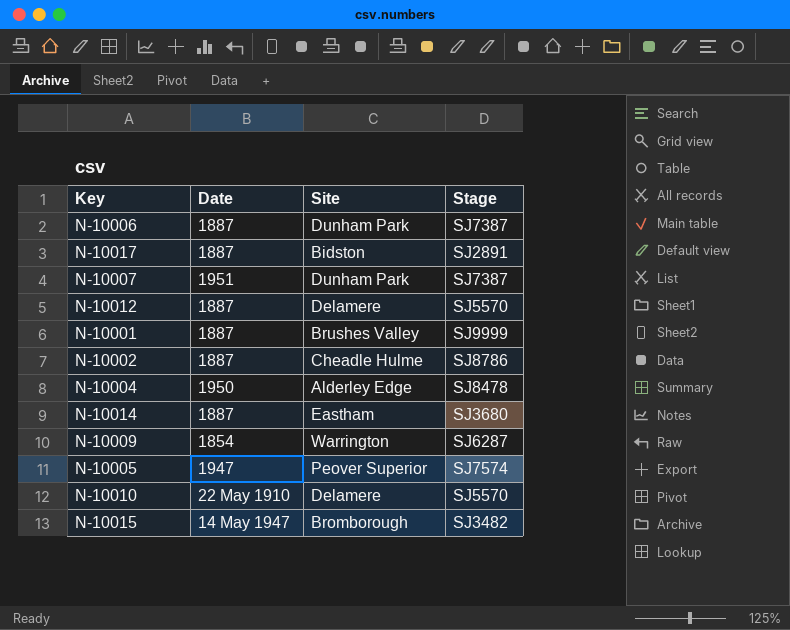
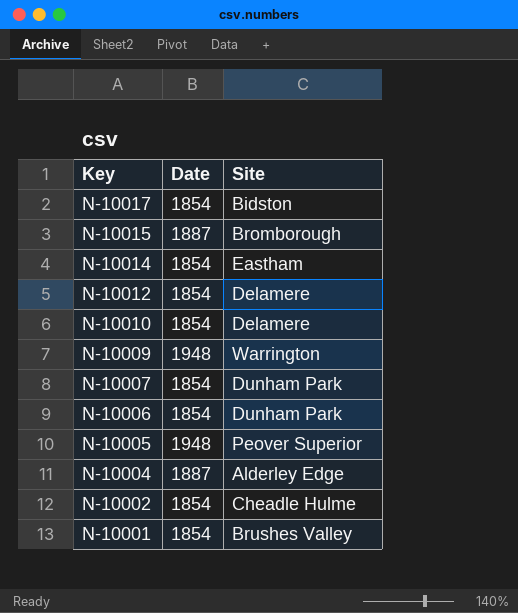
row order: none -> Key descending
column Stage | position: 4 -> none
N-10017 | Date: 1887 -> 1854
N-10015 | Date: 14 May 1947 -> 1887
N-10014 | Date: 1887 -> 1854
N-10012 | Date: 1887 -> 1854
N-10010 | Date: 22 May 1910 -> 1854
N-10009 | Date: 1854 -> 1948
N-10007 | Date: 1951 -> 1854
N-10006 | Date: 1887 -> 1854
N-10005 | Date: 1947 -> 1948
N-10004 | Date: 1950 -> 1887
N-10002 | Date: 1887 -> 1854
N-10001 | Date: 1887 -> 1854

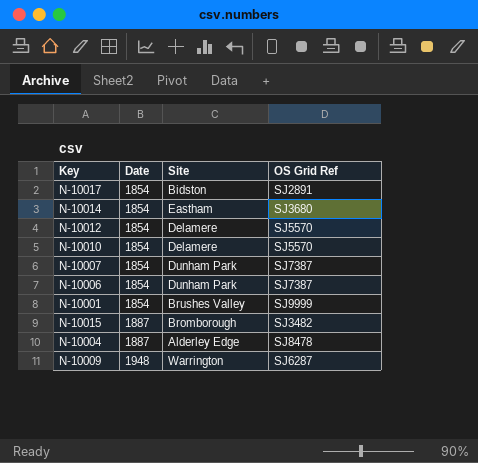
row order: Key descending -> Date ascending
column OS Grid Ref | position: none -> 4
row N-10005: 1948 | Peover Superior -> none
row N-10002: 1854 | Cheadle Hulme -> none

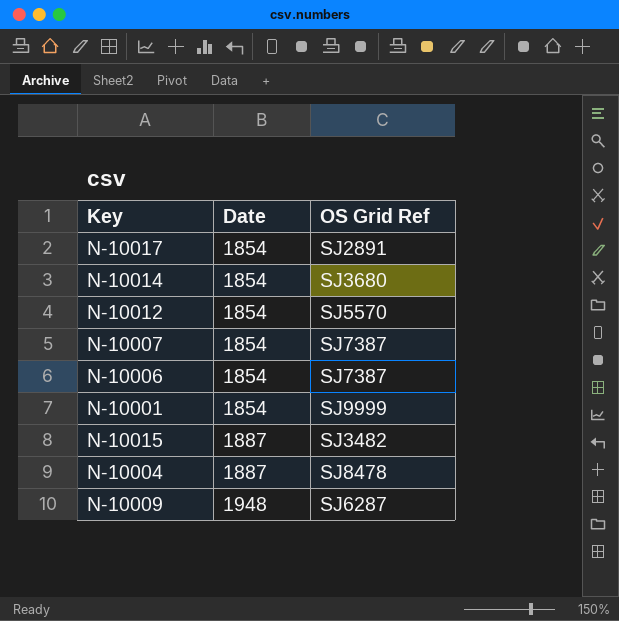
column Site | position: 3 -> none
row N-10010: 1854 | Delamere | SJ5570 -> none

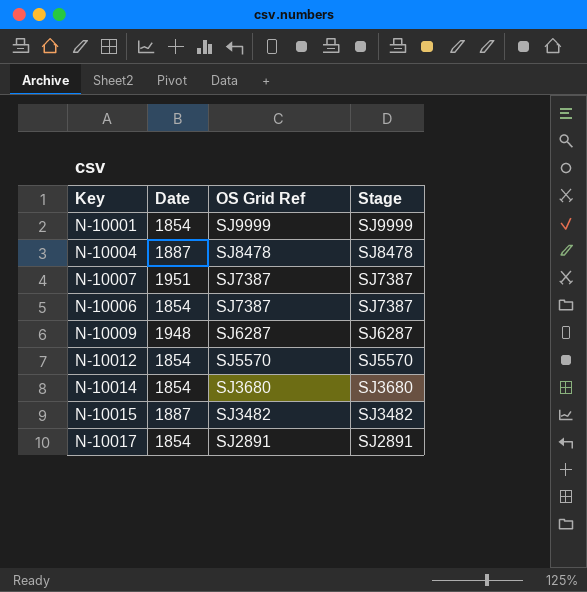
row order: Date ascending -> OS Grid Ref descending
column Stage | position: none -> 4
N-10007 | Date: 1854 -> 1951

